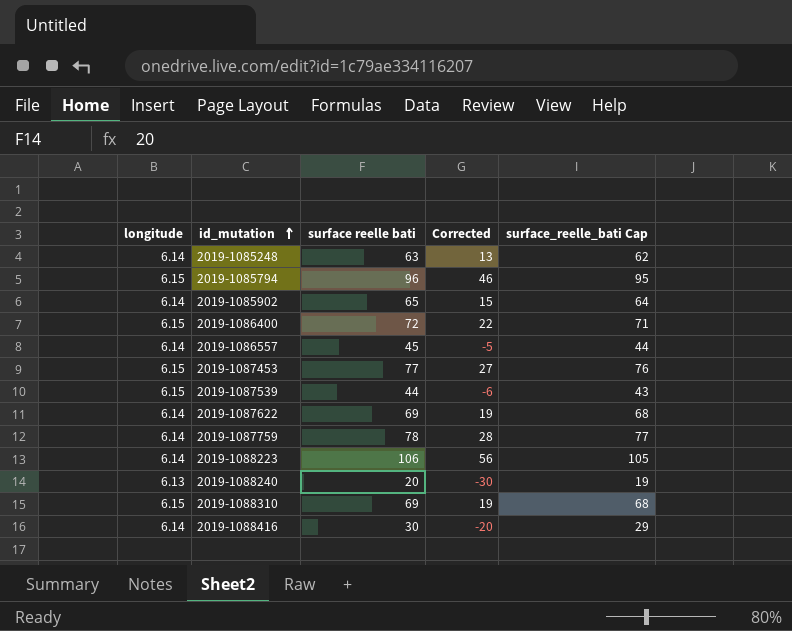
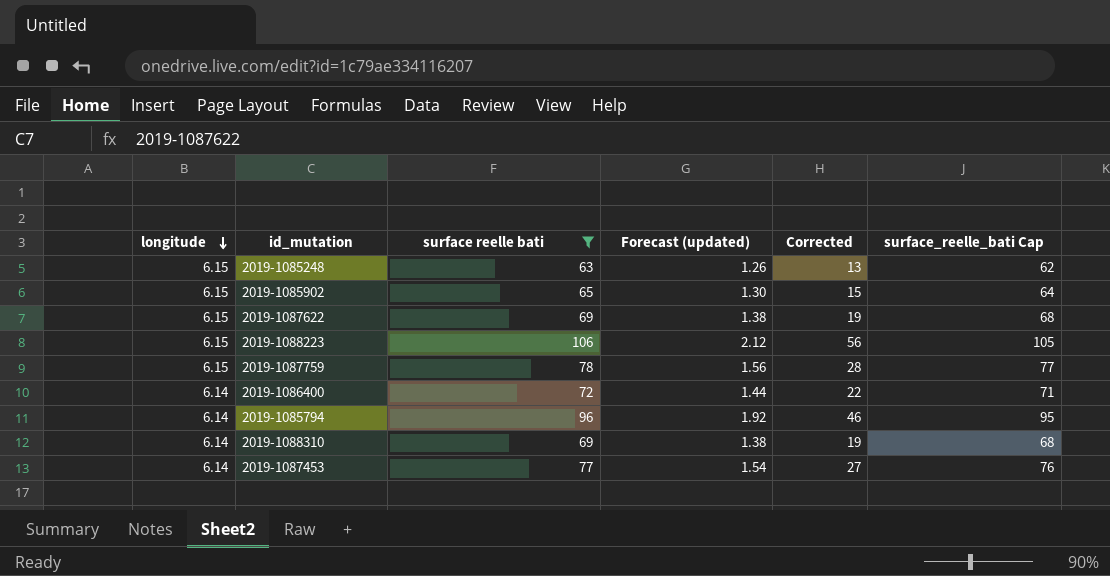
filter: none -> surface reelle bati >= 63
row order: id_mutation ascending -> longitude descending
column Forecast (updated) | formula: none -> [surface reelle bati] * 0.02
2019-1085248 | longitude: 6.14 -> 6.15
2019-1085902 | longitude: 6.14 -> 6.15
2019-1087622 | longitude: 6.14 -> 6.15
2019-1088223 | longitude: 6.14 -> 6.15
2019-1087759 | longitude: 6.14 -> 6.15
2019-1086400 | longitude: 6.15 -> 6.14
2019-1085794 | longitude: 6.15 -> 6.14
2019-1088310 | longitude: 6.15 -> 6.14
2019-1087453 | longitude: 6.15 -> 6.14

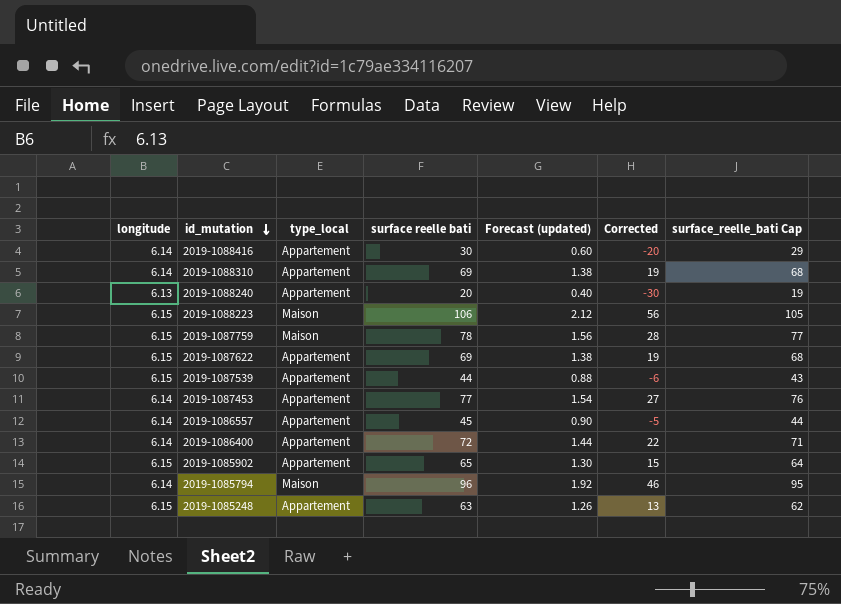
filter: surface reelle bati >= 63 -> none
row order: longitude descending -> id_mutation descending
column type_local | position: none -> 3

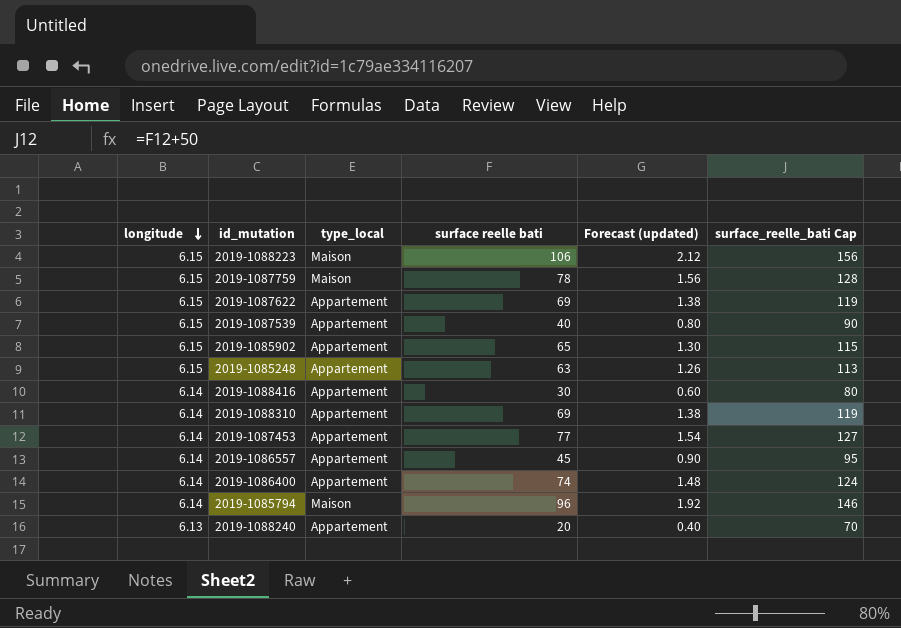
row order: id_mutation descending -> longitude descending
column Corrected | formula: [surface reelle bati] - 50 -> none
column surface_reelle_bati Cap | formula: [surface reelle bati] - 1 -> [surface reelle bati] + 50
2019-1087539 | surface reelle bati: 44 -> 40
2019-1087539 | Forecast (updated): 0.88 -> 0.80
2019-1086400 | surface reelle bati: 72 -> 74
2019-1086400 | Forecast (updated): 1.44 -> 1.48

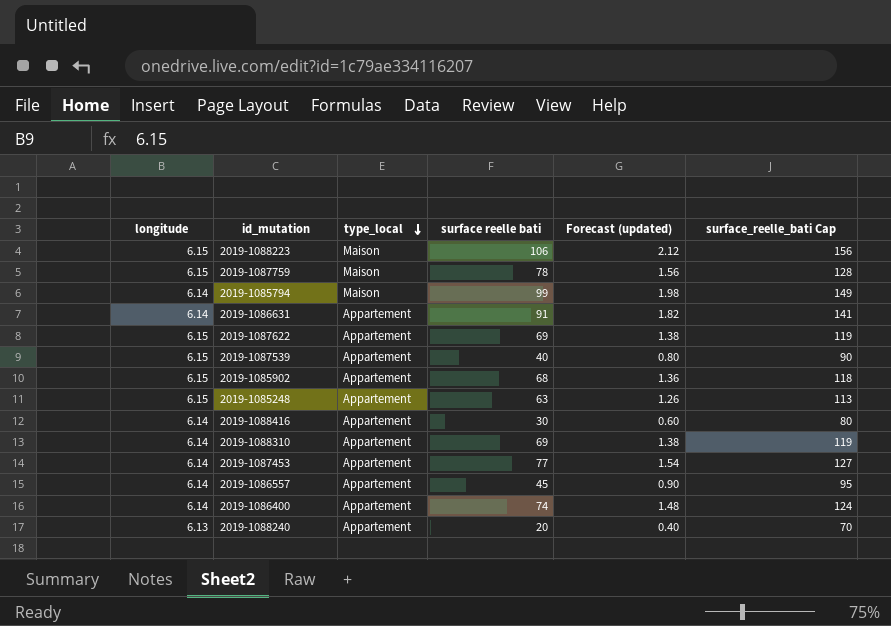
row order: longitude descending -> type_local descending
2019-1085794 | surface reelle bati: 96 -> 99
2019-1085794 | Forecast (updated): 1.92 -> 1.98
2019-1085794 | surface_reelle_bati Cap: 146 -> 149
row 2019-1086631: none -> 6.14 | Appartement | 91 | 1.82 | 141
2019-1085902 | surface reelle bati: 65 -> 68
2019-1085902 | Forecast (updated): 1.30 -> 1.36
2019-1085902 | surface_reelle_bati Cap: 115 -> 118

